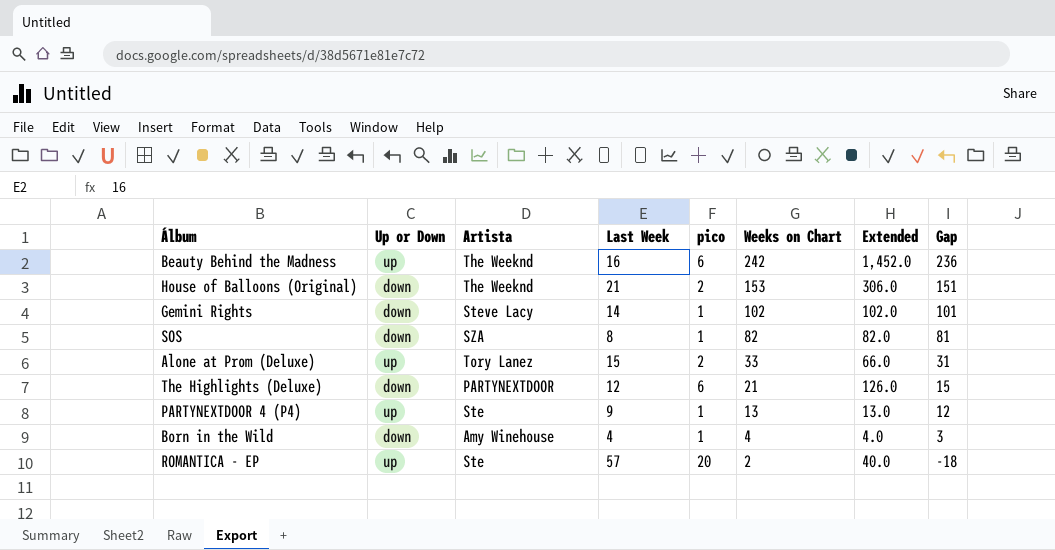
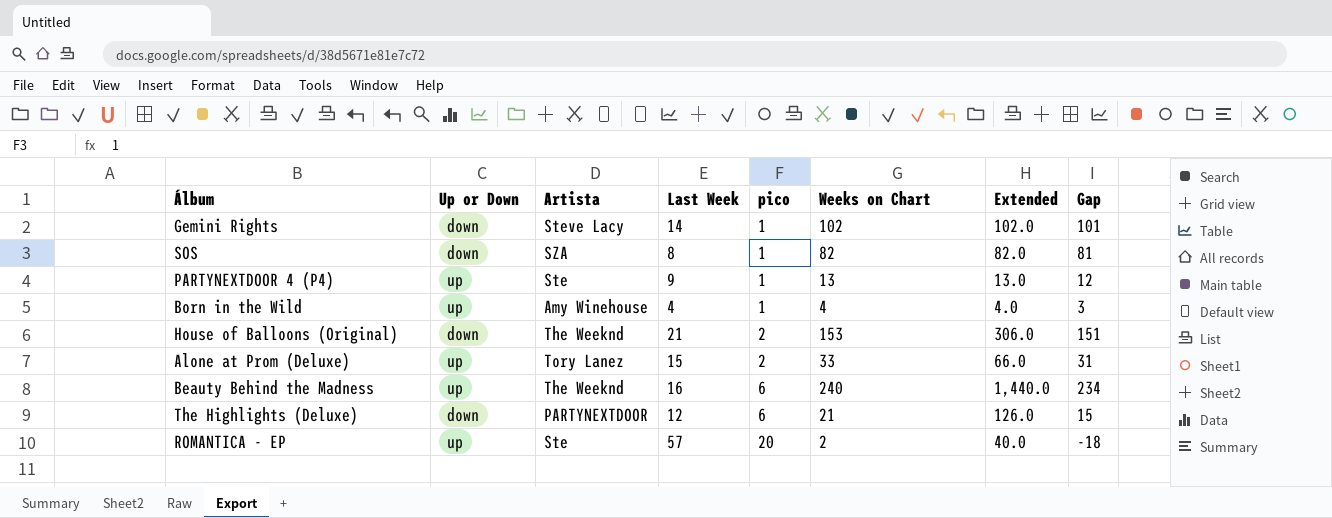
row order: Weeks on Chart descending -> pico ascending
Born in the Wild | Up or Down: down -> up
Beauty Behind the Madness | Weeks on Chart: 242 -> 240
Beauty Behind the Madness | Extended: 1,452.0 -> 1,440.0
Beauty Behind the Madness | Gap: 236 -> 234

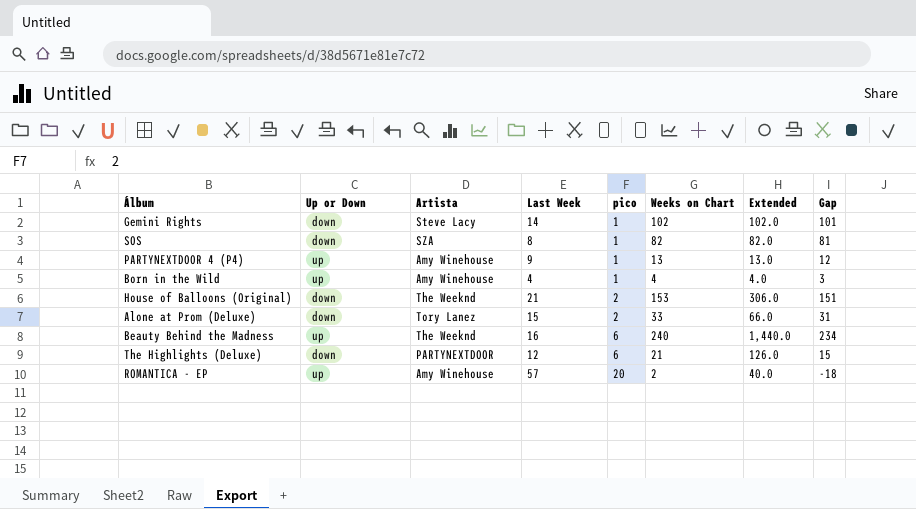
PARTYNEXTDOOR 4 (P4) | Artista: Ste -> Amy Winehouse
Alone at Prom (Deluxe) | Up or Down: up -> down
ROMANTICA - EP | Artista: Ste -> Amy Winehouse

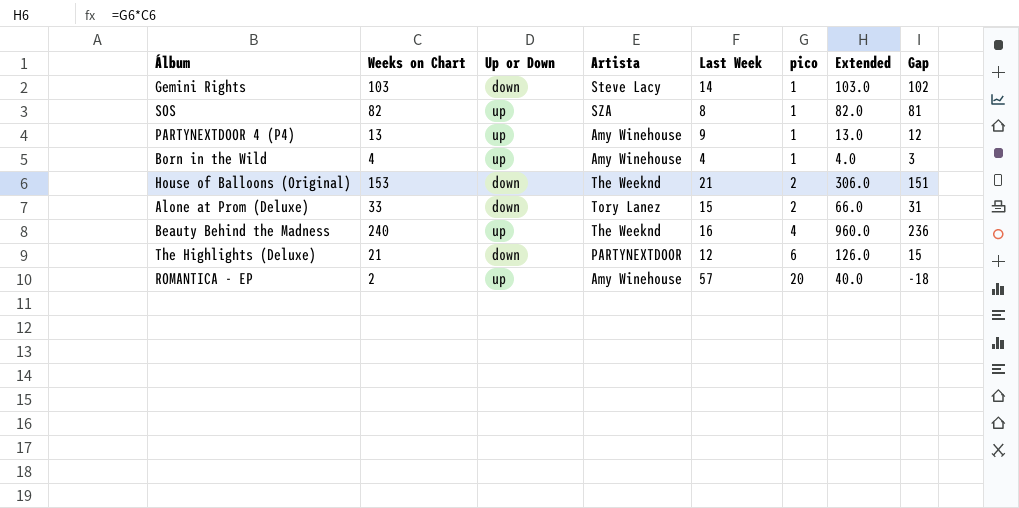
column Weeks on Chart | position: 6 -> 2
Gemini Rights | Weeks on Chart: 102 -> 103
Gemini Rights | Extended: 102.0 -> 103.0
Gemini Rights | Gap: 101 -> 102
SOS | Up or Down: down -> up
Beauty Behind the Madness | pico: 6 -> 4
Beauty Behind the Madness | Extended: 1,440.0 -> 960.0
Beauty Behind the Madness | Gap: 234 -> 236

